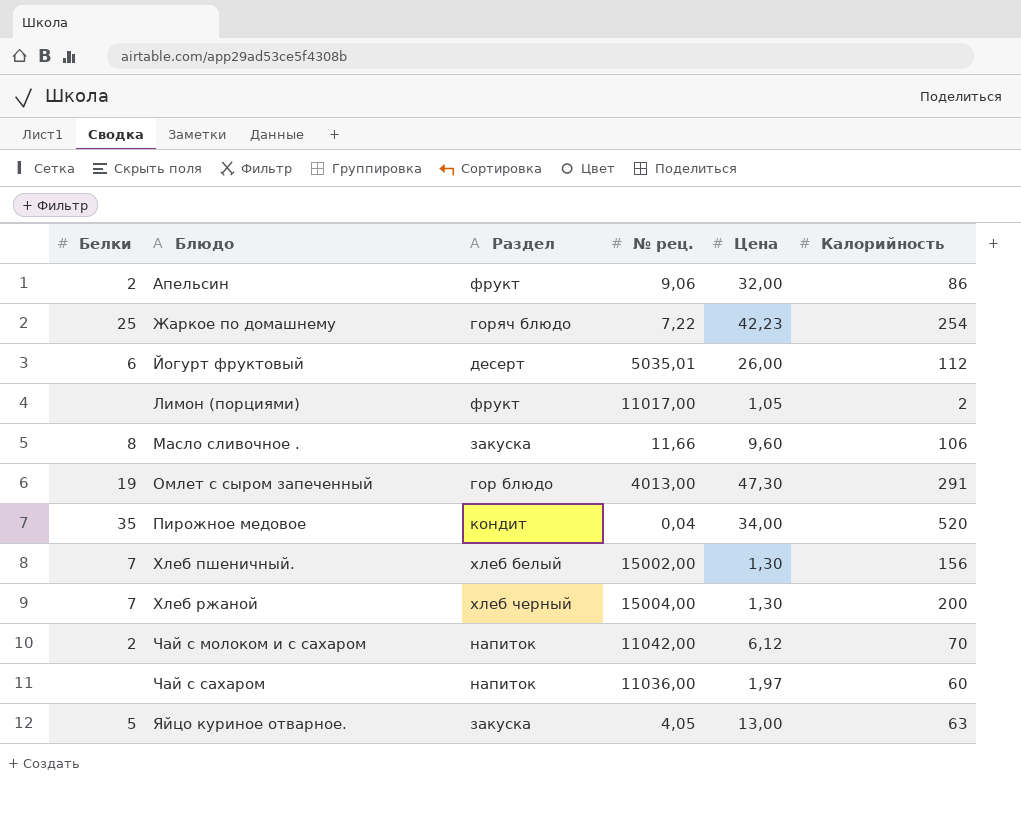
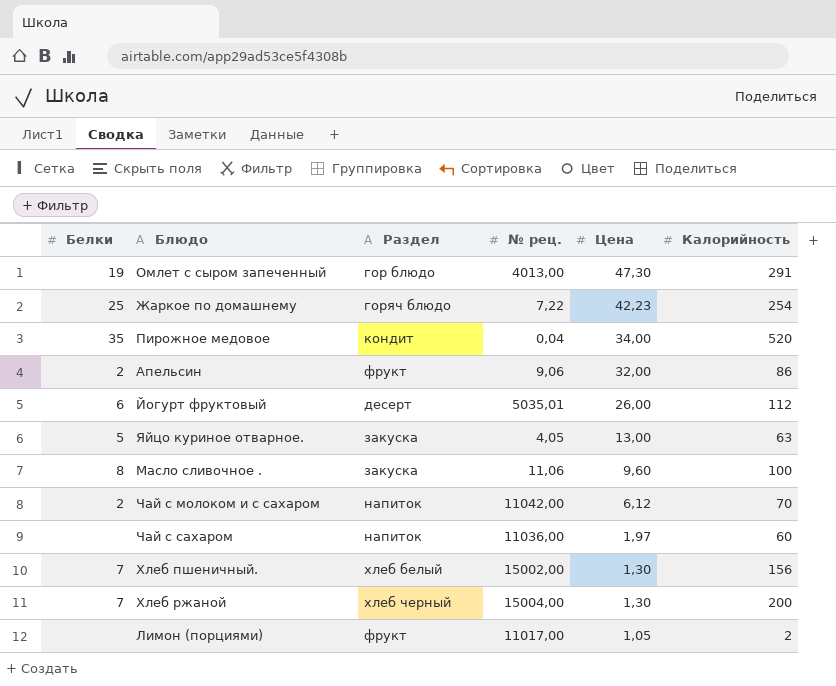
row order: Блюдо ascending -> Цена descending
Масло сливочное . | № рец.: 11,66 -> 11,06
Масло сливочное . | Калорийность: 106 -> 100

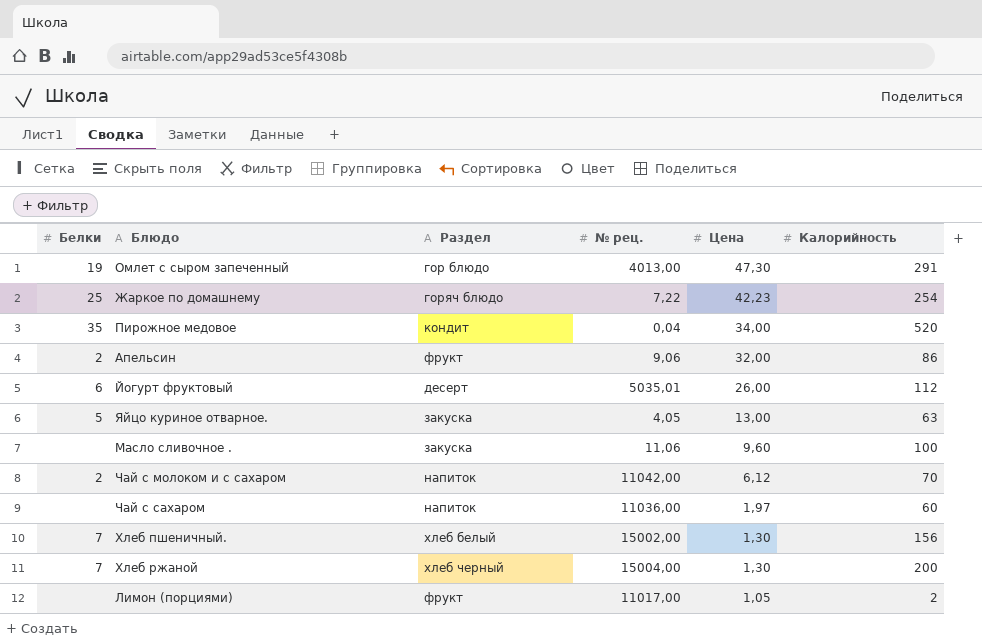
Масло сливочное . | Белки: 8 -> none

